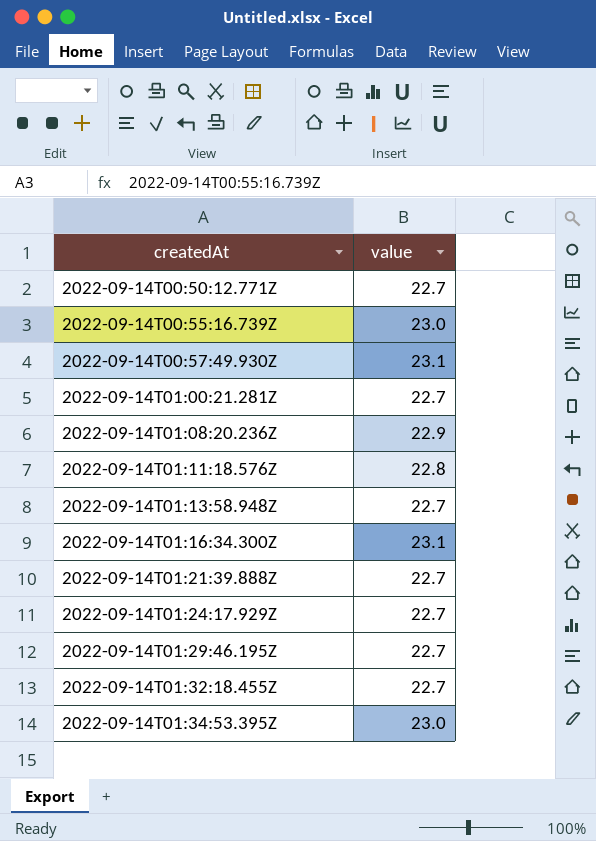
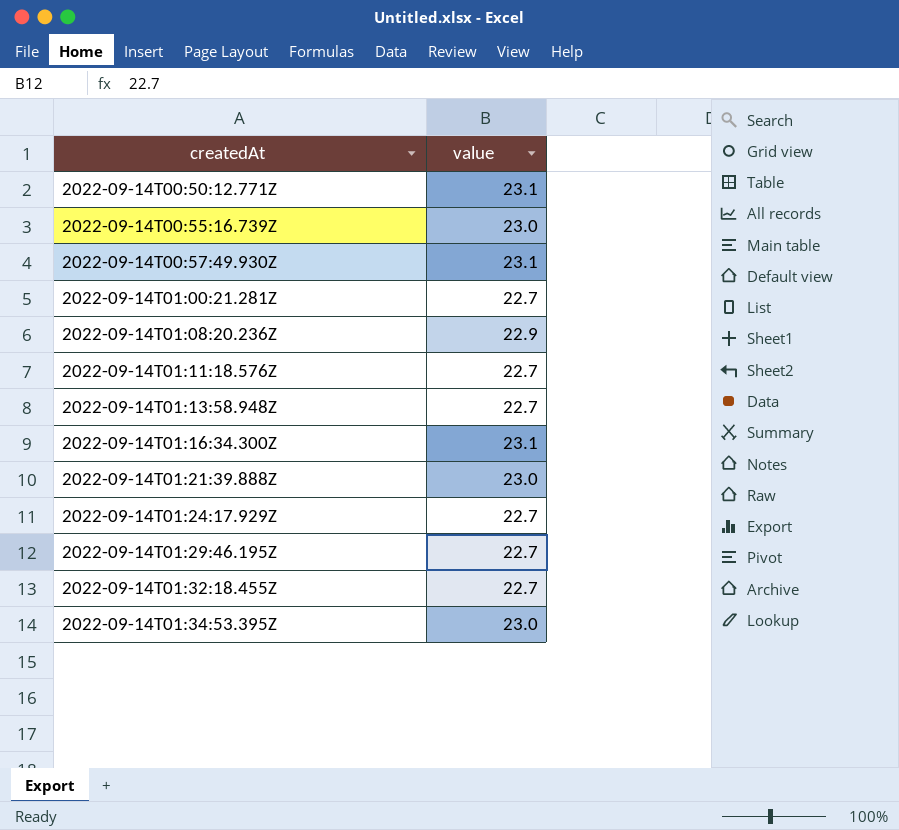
2022-09-14T00:50:12.771Z | value: 22.7 -> 23.1
2022-09-14T01:11:18.576Z | value: 22.8 -> 22.7
2022-09-14T01:21:39.888Z | value: 22.7 -> 23.0

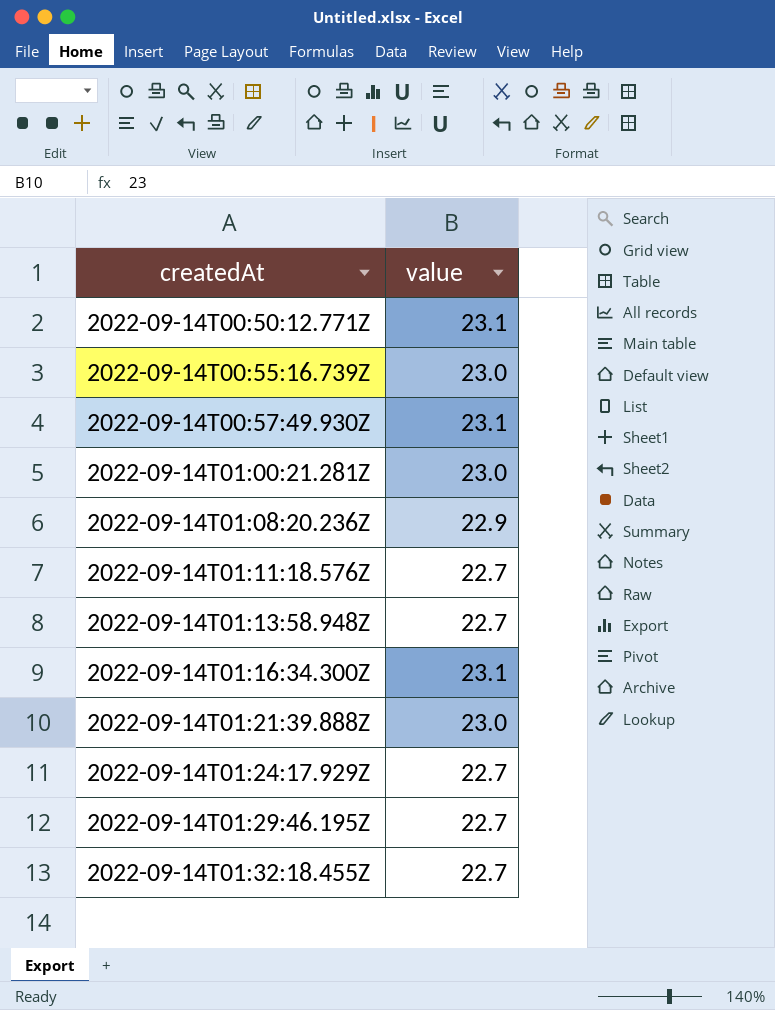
row 2022-09-14T01:34:53.395Z: 23.0 -> none
2022-09-14T01:00:21.281Z | value: 22.7 -> 23.0

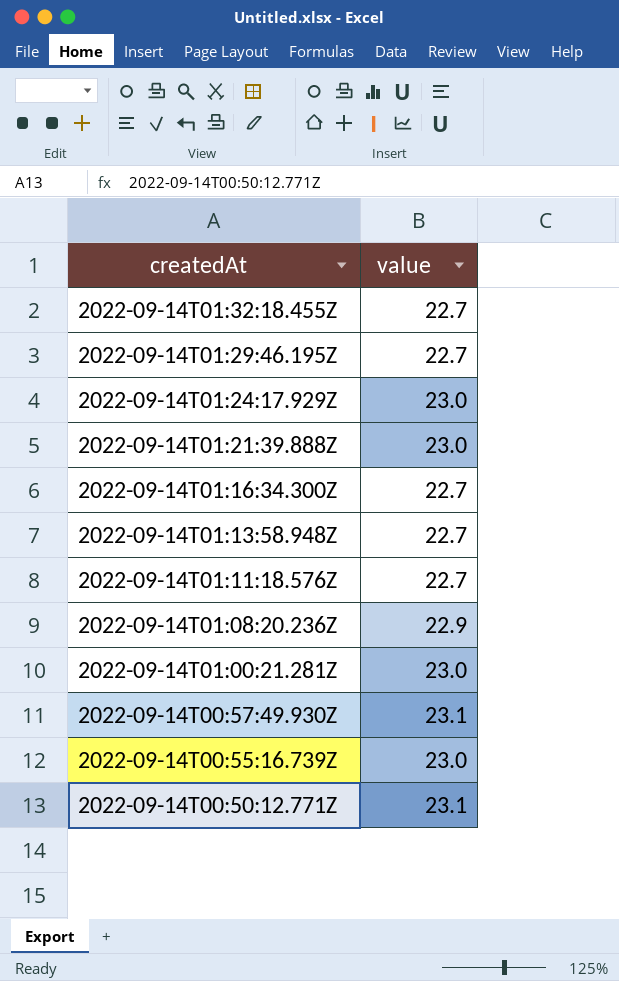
row order: createdAt ascending -> createdAt descending
2022-09-14T01:24:17.929Z | value: 22.7 -> 23.0
2022-09-14T01:16:34.300Z | value: 23.1 -> 22.7

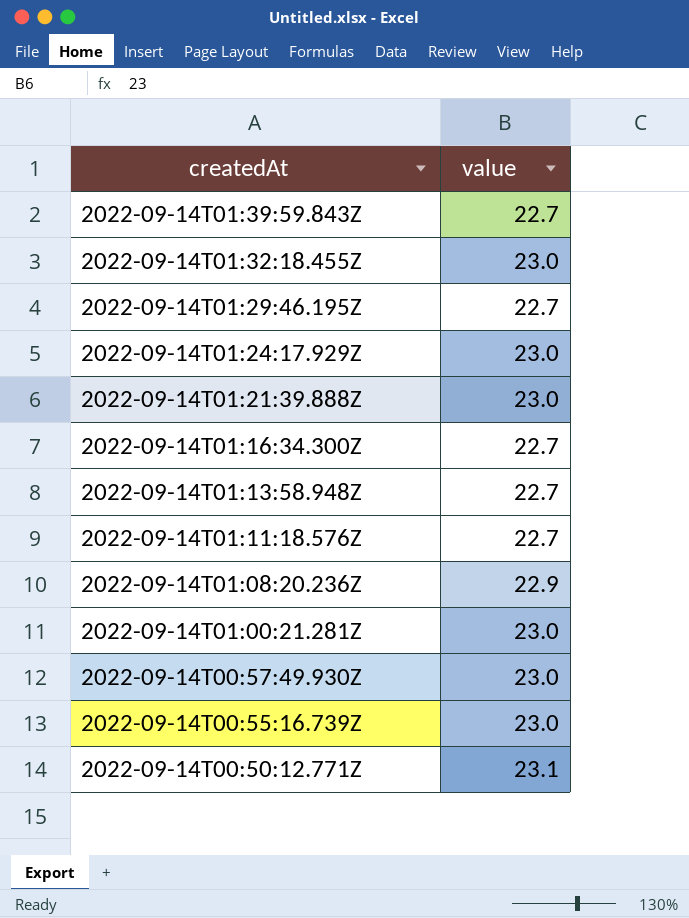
row 2022-09-14T01:39:59.843Z: none -> 22.7
2022-09-14T01:32:18.455Z | value: 22.7 -> 23.0
2022-09-14T00:57:49.930Z | value: 23.1 -> 23.0

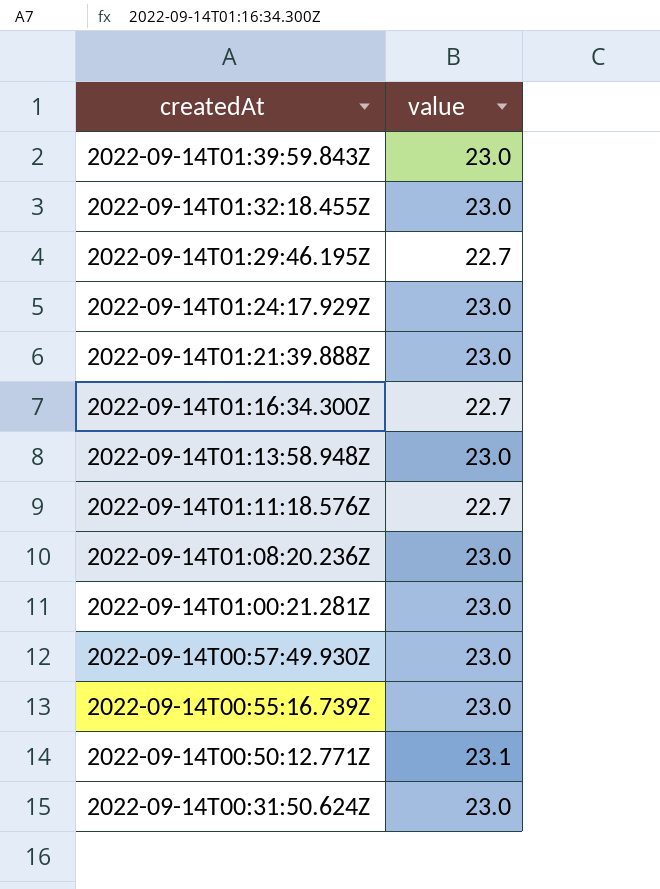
2022-09-14T01:39:59.843Z | value: 22.7 -> 23.0
2022-09-14T01:13:58.948Z | value: 22.7 -> 23.0
2022-09-14T01:08:20.236Z | value: 22.9 -> 23.0
row 2022-09-14T00:31:50.624Z: none -> 23.0

